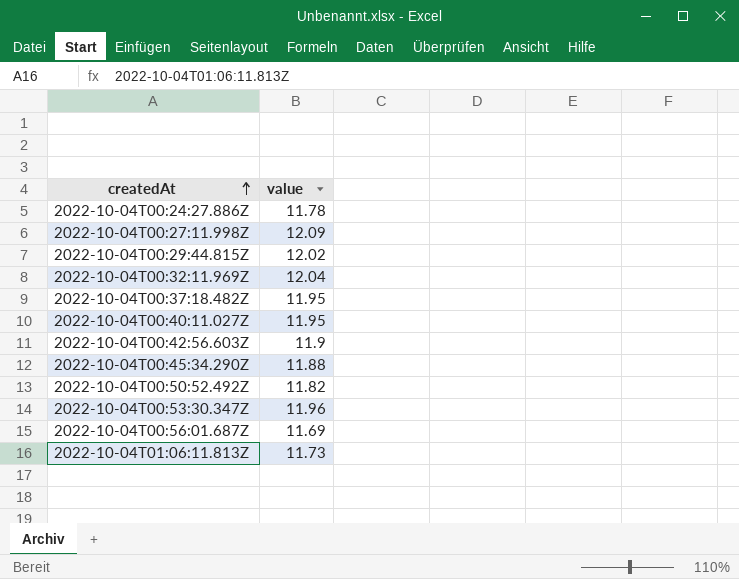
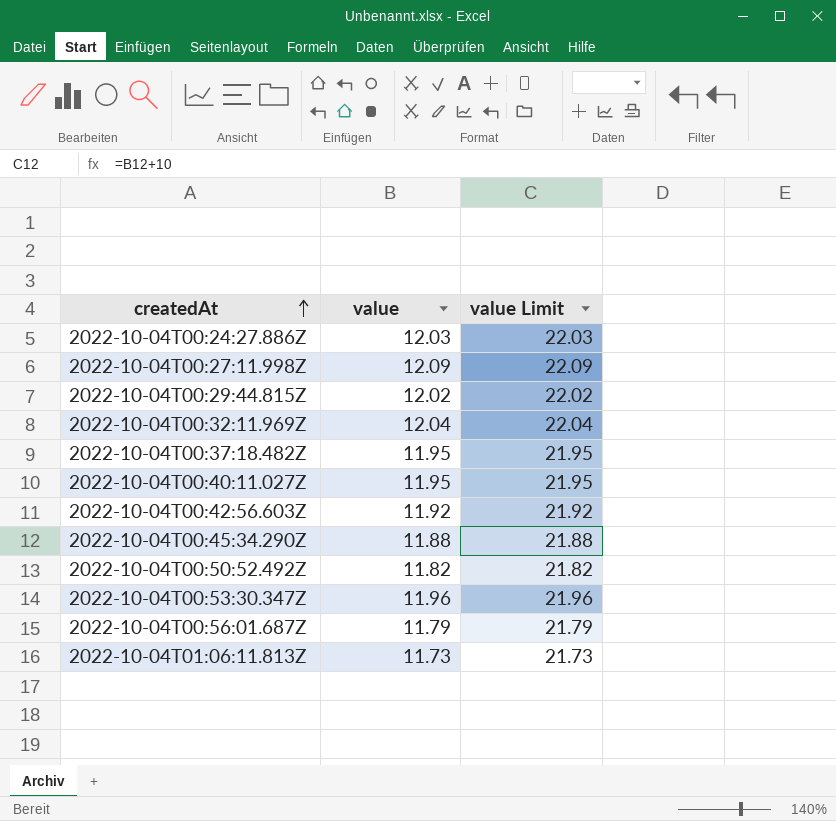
column value Limit | formula: none -> [value] + 10
2022-10-04T00:24:27.886Z | value: 11.78 -> 12.03
2022-10-04T00:42:56.603Z | value: 11.9 -> 11.92
2022-10-04T00:56:01.687Z | value: 11.69 -> 11.79

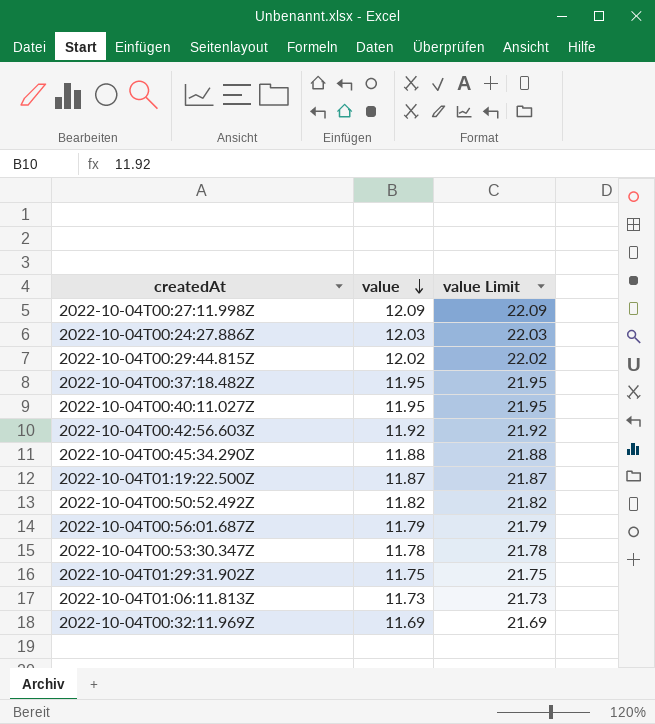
row order: createdAt ascending -> value descending
row 2022-10-04T01:19:22.500Z: none -> 11.87 | 21.87
2022-10-04T00:53:30.347Z | value: 11.96 -> 11.78
2022-10-04T00:53:30.347Z | value Limit: 21.96 -> 21.78
row 2022-10-04T01:29:31.902Z: none -> 11.75 | 21.75
2022-10-04T00:32:11.969Z | value: 12.04 -> 11.69
2022-10-04T00:32:11.969Z | value Limit: 22.04 -> 21.69

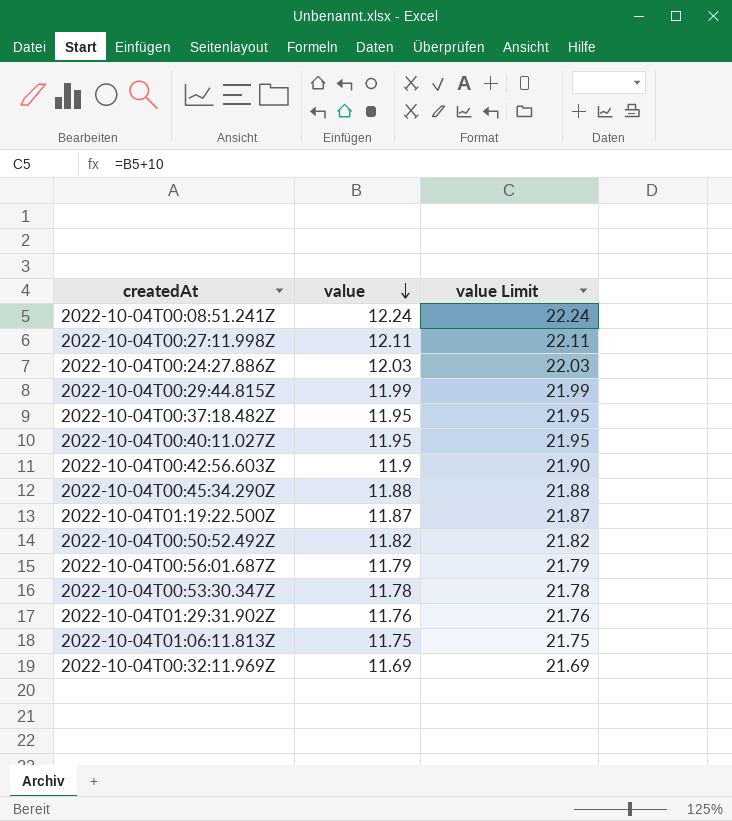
row 2022-10-04T00:08:51.241Z: none -> 12.24 | 22.24
2022-10-04T00:27:11.998Z | value: 12.09 -> 12.11
2022-10-04T00:27:11.998Z | value Limit: 22.09 -> 22.11
2022-10-04T00:29:44.815Z | value: 12.02 -> 11.99
2022-10-04T00:29:44.815Z | value Limit: 22.02 -> 21.99
2022-10-04T00:42:56.603Z | value: 11.92 -> 11.9
2022-10-04T00:42:56.603Z | value Limit: 21.92 -> 21.90
2022-10-04T01:29:31.902Z | value: 11.75 -> 11.76
2022-10-04T01:29:31.902Z | value Limit: 21.75 -> 21.76
2022-10-04T01:06:11.813Z | value: 11.73 -> 11.75
2022-10-04T01:06:11.813Z | value Limit: 21.73 -> 21.75

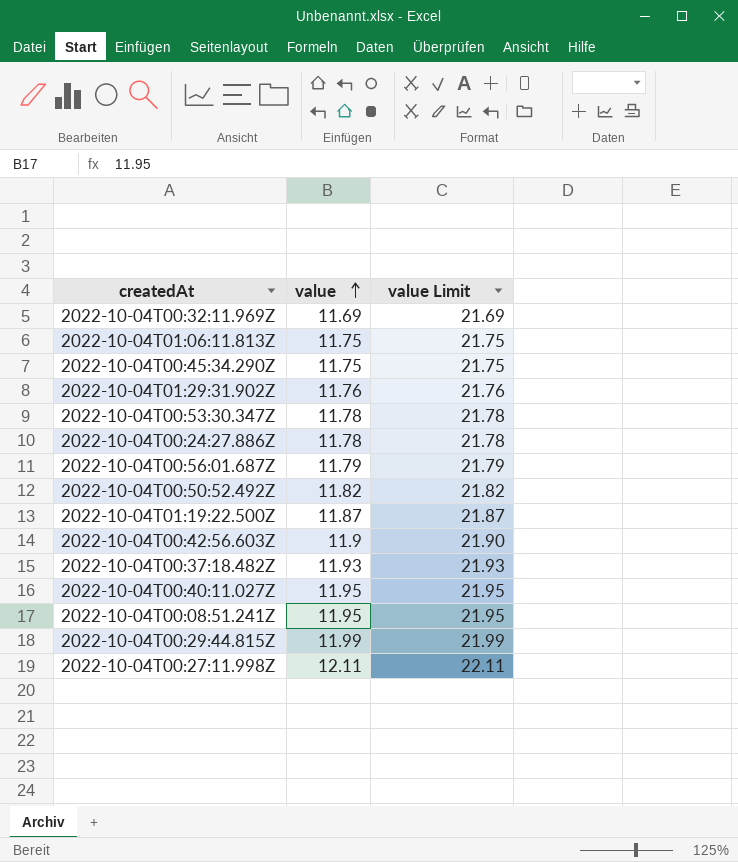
row order: value descending -> value ascending
2022-10-04T00:45:34.290Z | value: 11.88 -> 11.75
2022-10-04T00:45:34.290Z | value Limit: 21.88 -> 21.75
2022-10-04T00:24:27.886Z | value: 12.03 -> 11.78
2022-10-04T00:24:27.886Z | value Limit: 22.03 -> 21.78
2022-10-04T00:37:18.482Z | value: 11.95 -> 11.93
2022-10-04T00:37:18.482Z | value Limit: 21.95 -> 21.93
2022-10-04T00:08:51.241Z | value: 12.24 -> 11.95
2022-10-04T00:08:51.241Z | value Limit: 22.24 -> 21.95

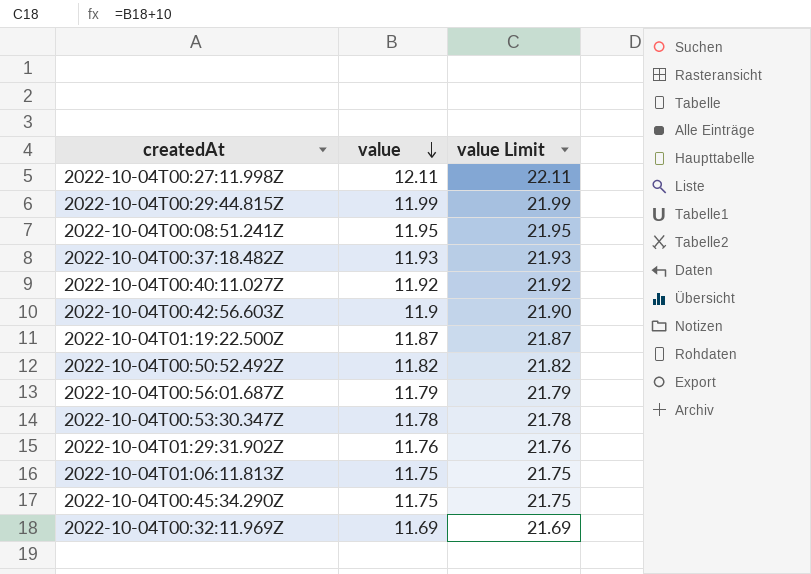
row order: value ascending -> value descending
row 2022-10-04T00:24:27.886Z: 11.78 | 21.78 -> none
2022-10-04T00:40:11.027Z | value: 11.95 -> 11.92
2022-10-04T00:40:11.027Z | value Limit: 21.95 -> 21.92

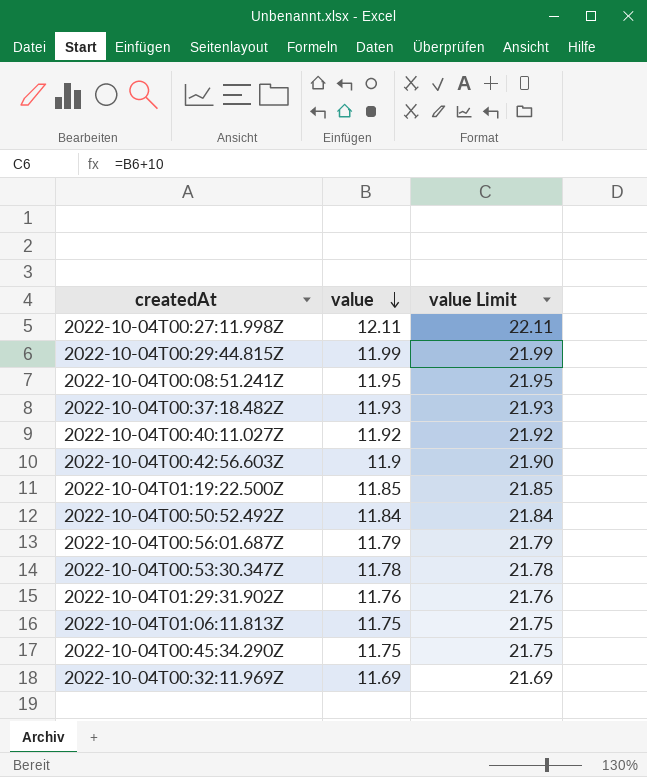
2022-10-04T01:19:22.500Z | value: 11.87 -> 11.85
2022-10-04T01:19:22.500Z | value Limit: 21.87 -> 21.85
2022-10-04T00:50:52.492Z | value: 11.82 -> 11.84
2022-10-04T00:50:52.492Z | value Limit: 21.82 -> 21.84

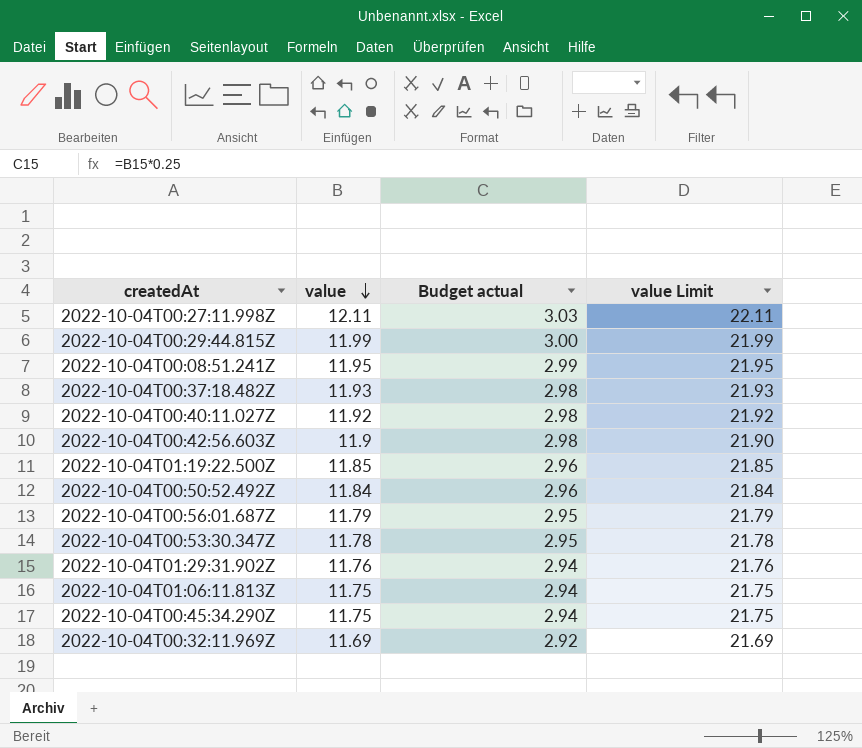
column Budget actual | formula: none -> [value] * 0.25

